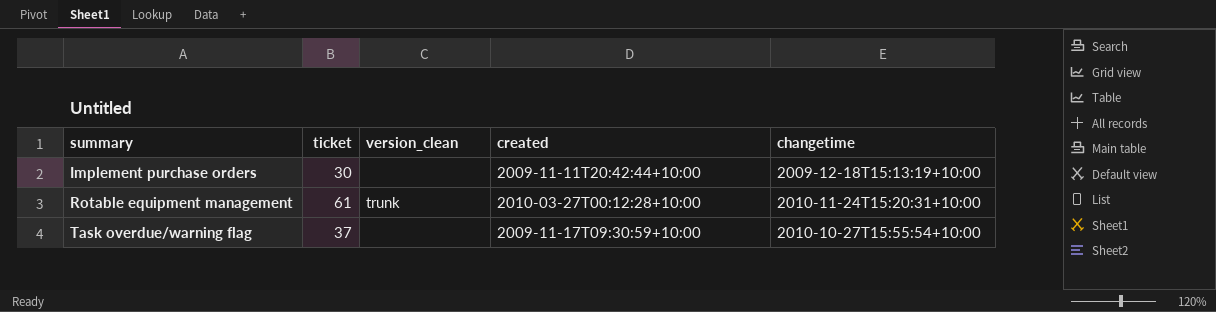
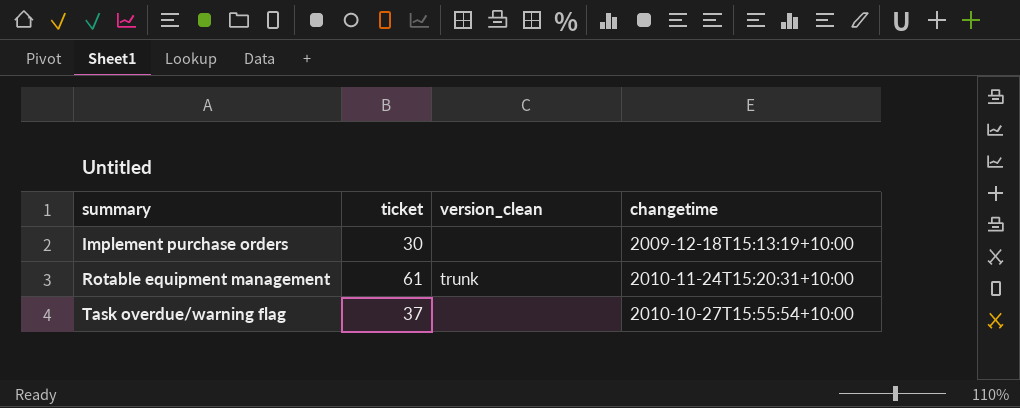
column created | position: 4 -> none

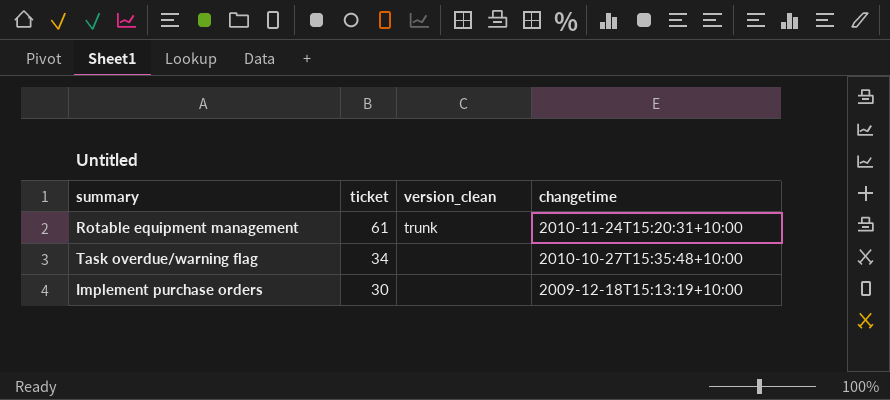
row order: summary ascending -> ticket descending
Task overdue/warning flag | ticket: 37 -> 34
Task overdue/warning flag | changetime: 2010-10-27T15:55:54+10:00 -> 2010-10-27T15:35:48+10:00

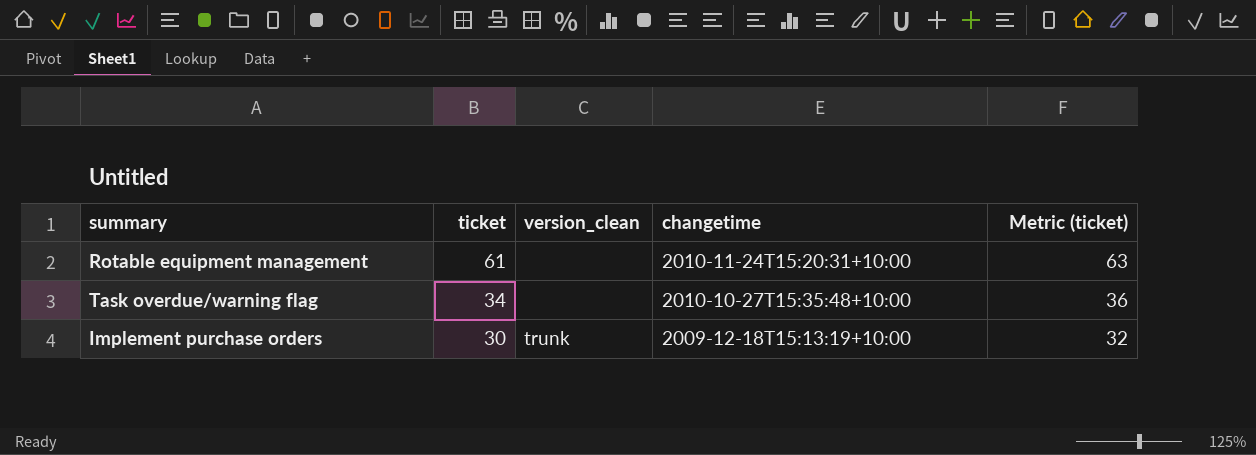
column Metric (ticket) | formula: none -> [ticket] + 2
Rotable equipment management | version_clean: trunk -> none
Implement purchase orders | version_clean: none -> trunk

